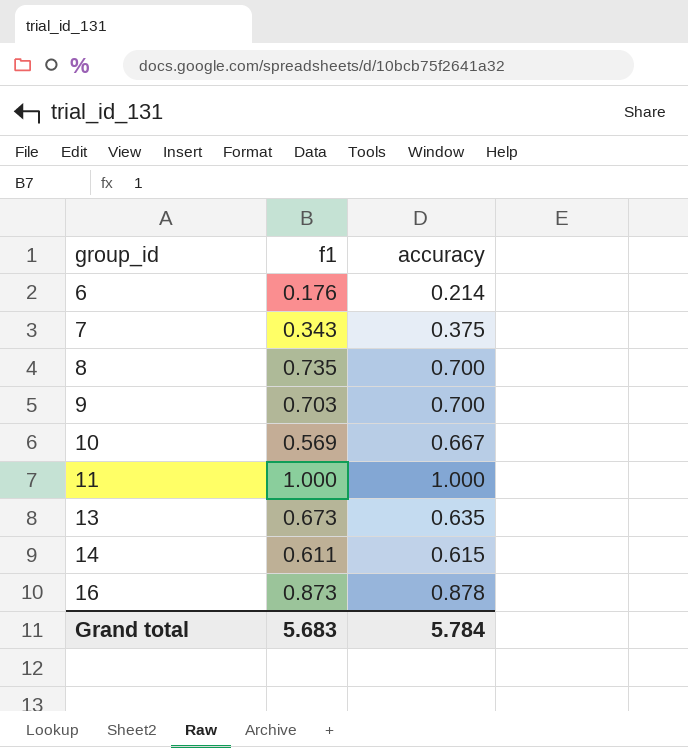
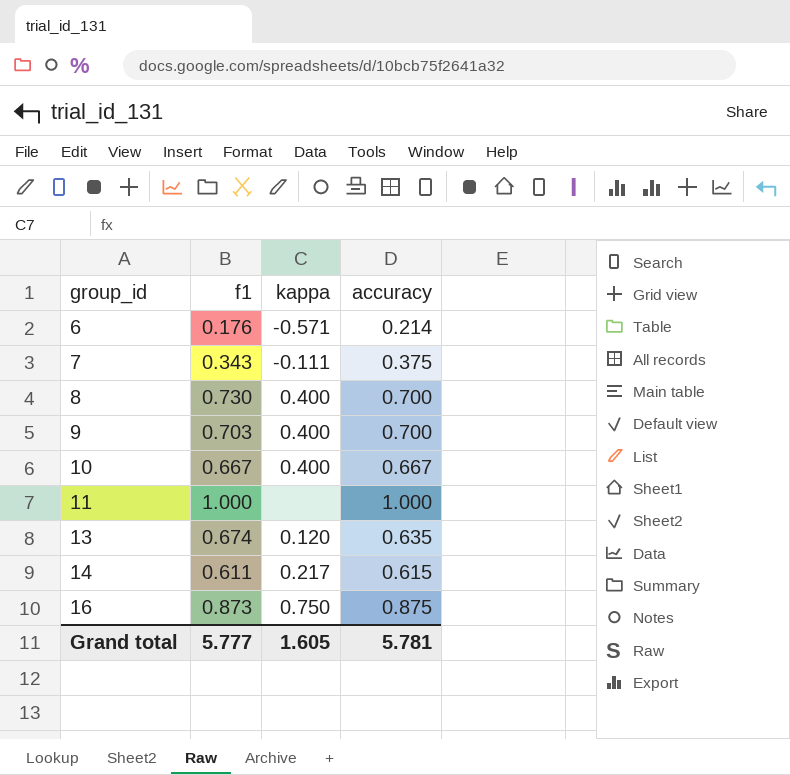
column kappa | position: none -> 3
8 | f1: 0.735 -> 0.730
10 | f1: 0.569 -> 0.667
13 | f1: 0.673 -> 0.674
16 | accuracy: 0.878 -> 0.875
Grand total | f1: 5.683 -> 5.777
Grand total | accuracy: 5.784 -> 5.781

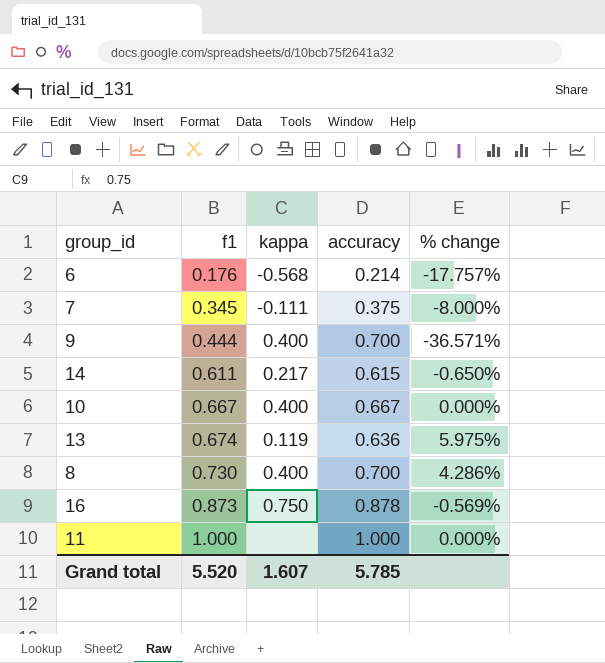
row order: group_id ascending -> f1 ascending
column % change | formula: none -> ([f1] - [accuracy]) / [accuracy]
6 | kappa: -0.571 -> -0.568
7 | f1: 0.343 -> 0.345
9 | f1: 0.703 -> 0.444
13 | kappa: 0.120 -> 0.119
13 | accuracy: 0.635 -> 0.636
16 | accuracy: 0.875 -> 0.878
Grand total | f1: 5.777 -> 5.520
Grand total | kappa: 1.605 -> 1.607
Grand total | accuracy: 5.781 -> 5.785

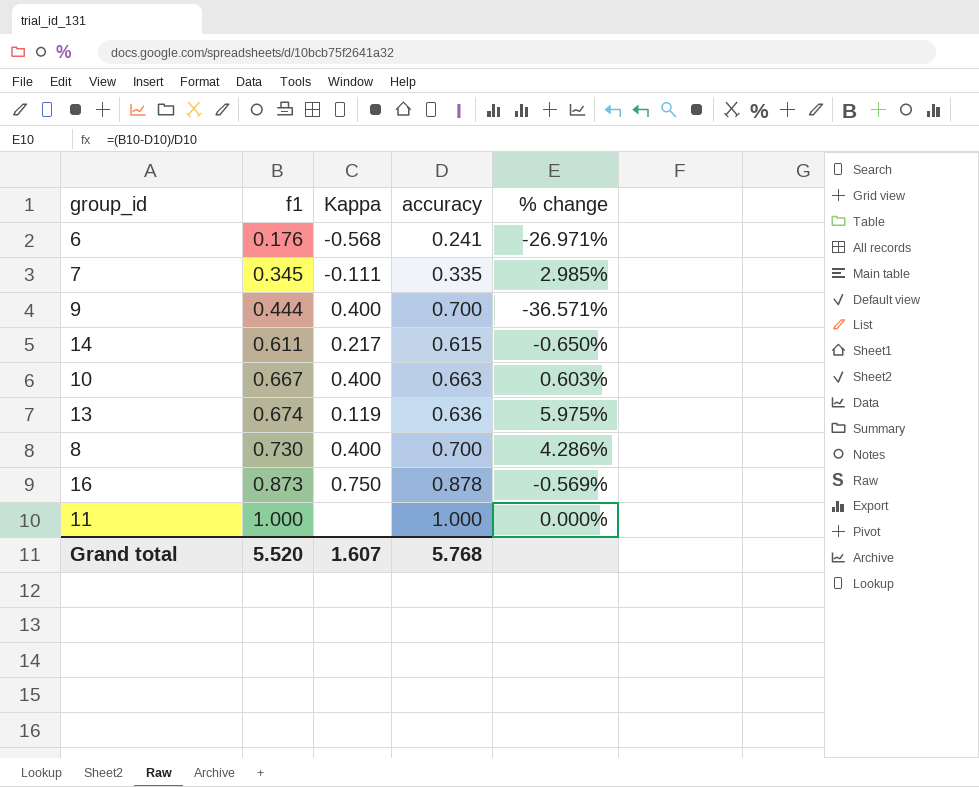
column name: kappa -> Kappa
6 | accuracy: 0.214 -> 0.241
6 | % change: -17.757% -> -26.971%
7 | accuracy: 0.375 -> 0.335
7 | % change: -8.000% -> 2.985%
10 | accuracy: 0.667 -> 0.663
10 | % change: 0.000% -> 0.603%
Grand total | accuracy: 5.785 -> 5.768

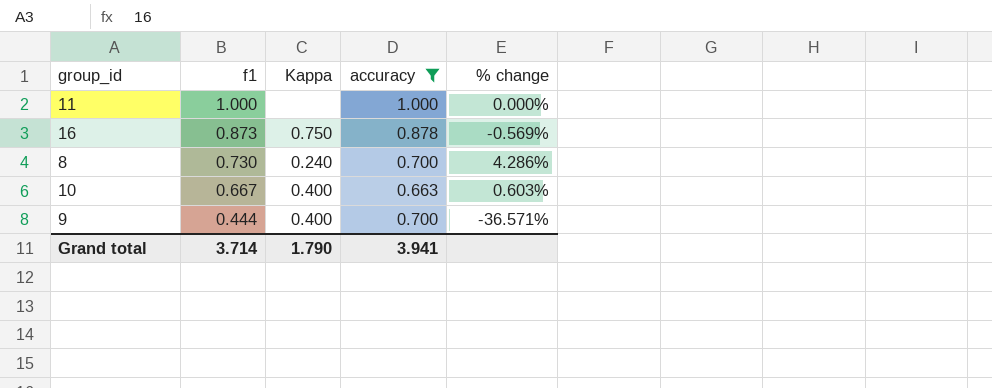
filter: none -> accuracy >= 0.663
row order: f1 ascending -> f1 descending
8 | Kappa: 0.400 -> 0.240
Grand total | f1: 5.520 -> 3.714
Grand total | Kappa: 1.607 -> 1.790
Grand total | accuracy: 5.768 -> 3.941

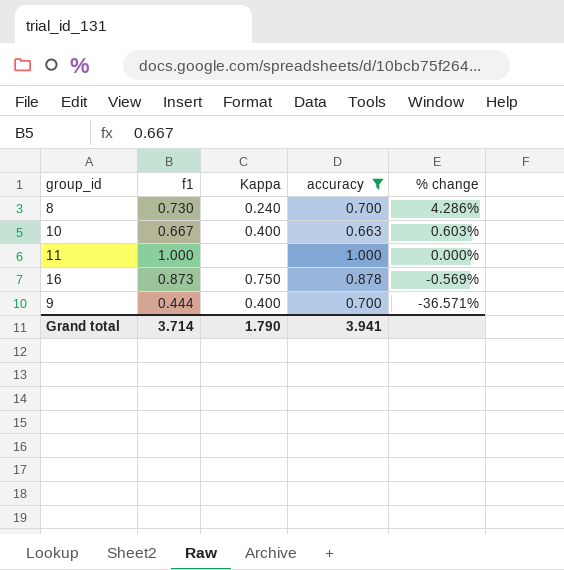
row order: f1 descending -> % change descending

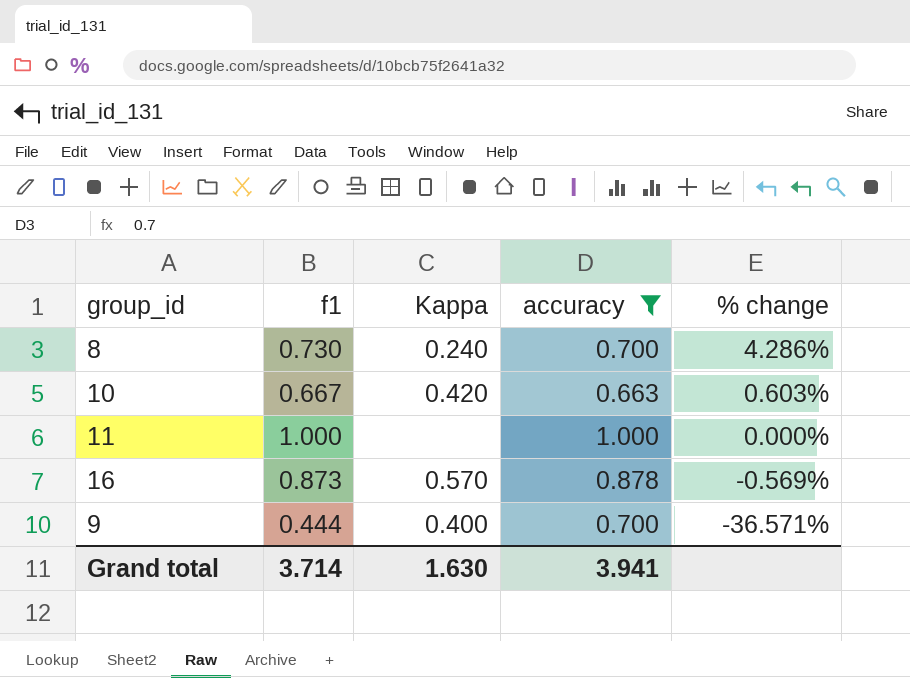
10 | Kappa: 0.400 -> 0.420
16 | Kappa: 0.750 -> 0.570
Grand total | Kappa: 1.790 -> 1.630

